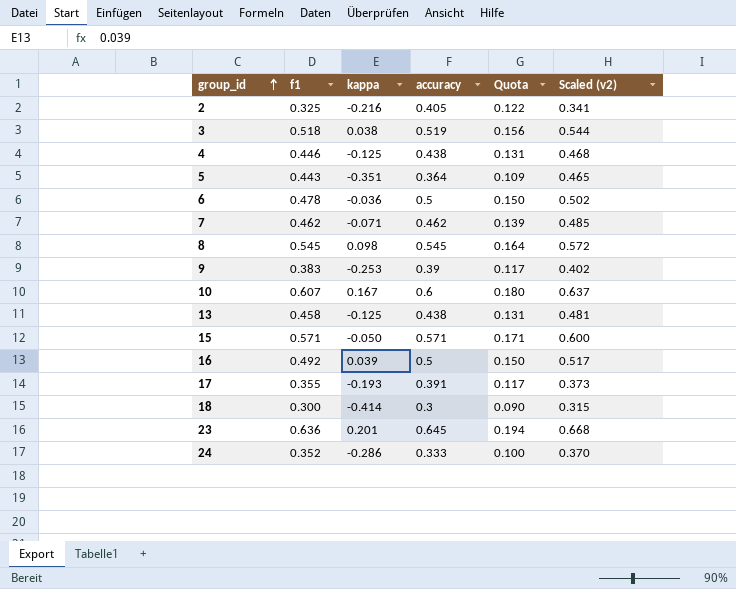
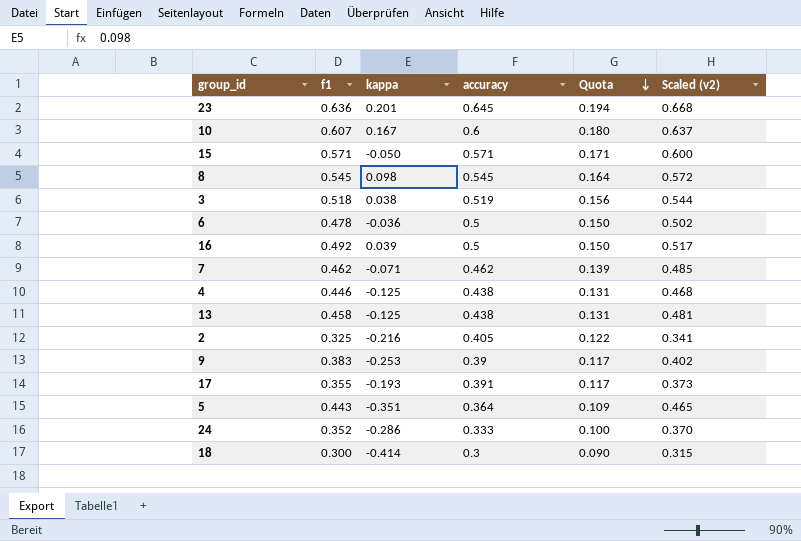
row order: group_id ascending -> Quota descending

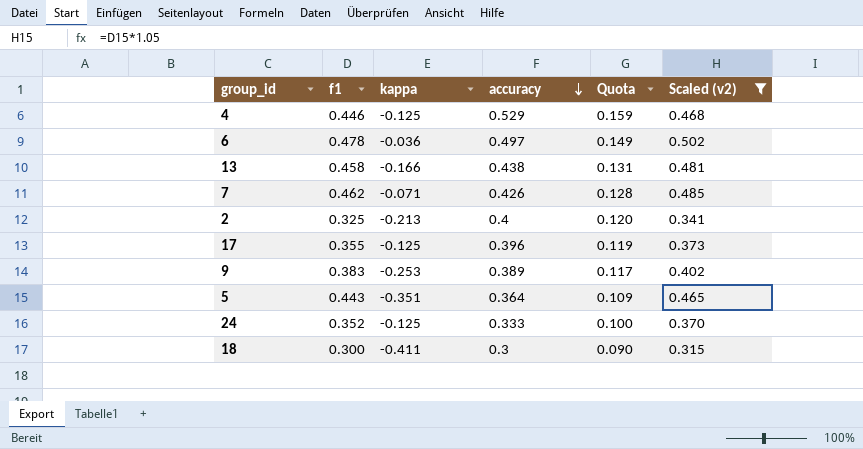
filter: none -> Scaled (v2) <= 0.502
row order: Quota descending -> accuracy descending
4 | accuracy: 0.438 -> 0.529
4 | Quota: 0.131 -> 0.159
6 | accuracy: 0.5 -> 0.497
6 | Quota: 0.150 -> 0.149
13 | kappa: -0.125 -> -0.166
7 | accuracy: 0.462 -> 0.426
7 | Quota: 0.139 -> 0.128
2 | kappa: -0.216 -> -0.213
2 | accuracy: 0.405 -> 0.4
2 | Quota: 0.122 -> 0.120
17 | kappa: -0.193 -> -0.125
17 | accuracy: 0.391 -> 0.396
17 | Quota: 0.117 -> 0.119
9 | accuracy: 0.39 -> 0.389
24 | kappa: -0.286 -> -0.125
18 | kappa: -0.414 -> -0.411

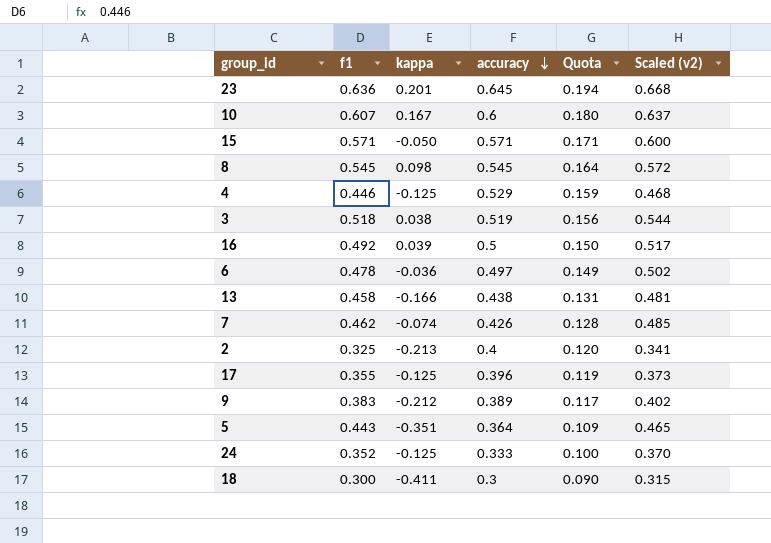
filter: Scaled (v2) <= 0.502 -> none
7 | kappa: -0.071 -> -0.074
9 | kappa: -0.253 -> -0.212

